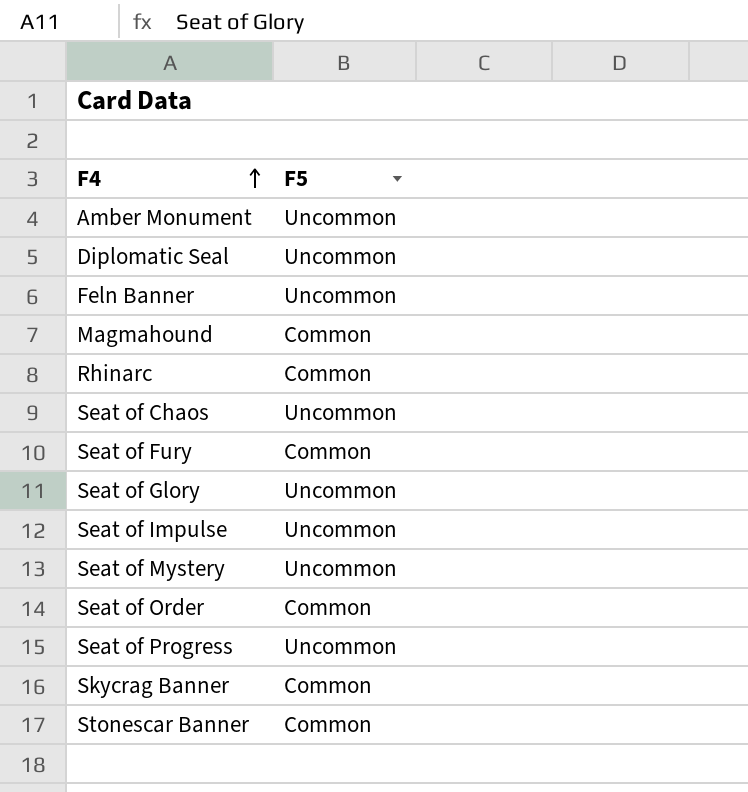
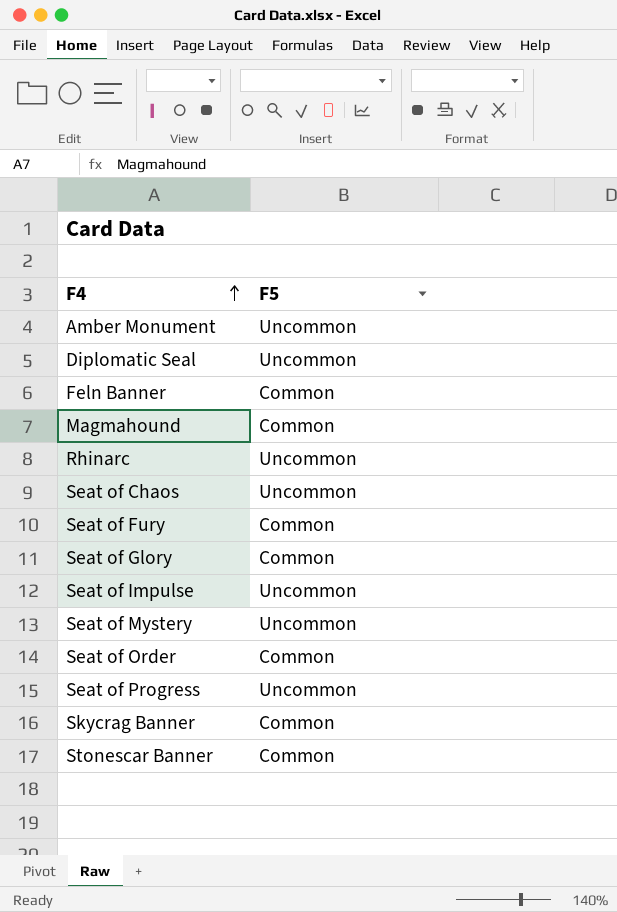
Feln Banner | F5: Uncommon -> Common
Rhinarc | F5: Common -> Uncommon
Seat of Glory | F5: Uncommon -> Common

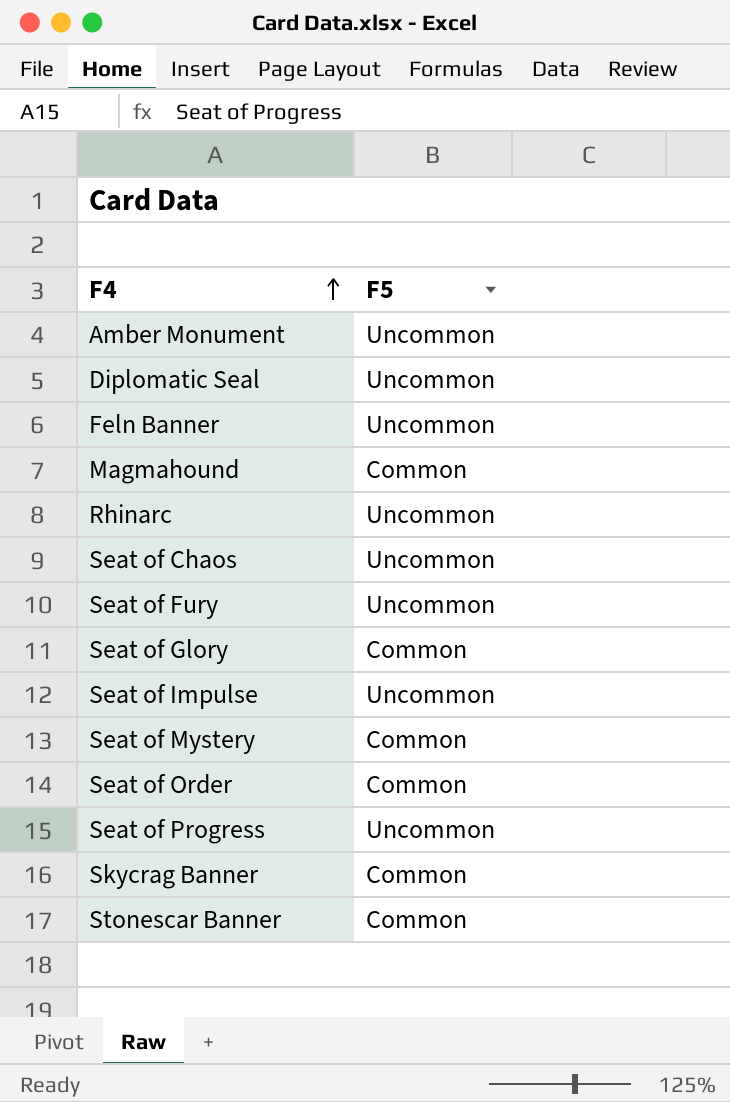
Feln Banner | F5: Common -> Uncommon
Seat of Fury | F5: Common -> Uncommon
Seat of Mystery | F5: Uncommon -> Common

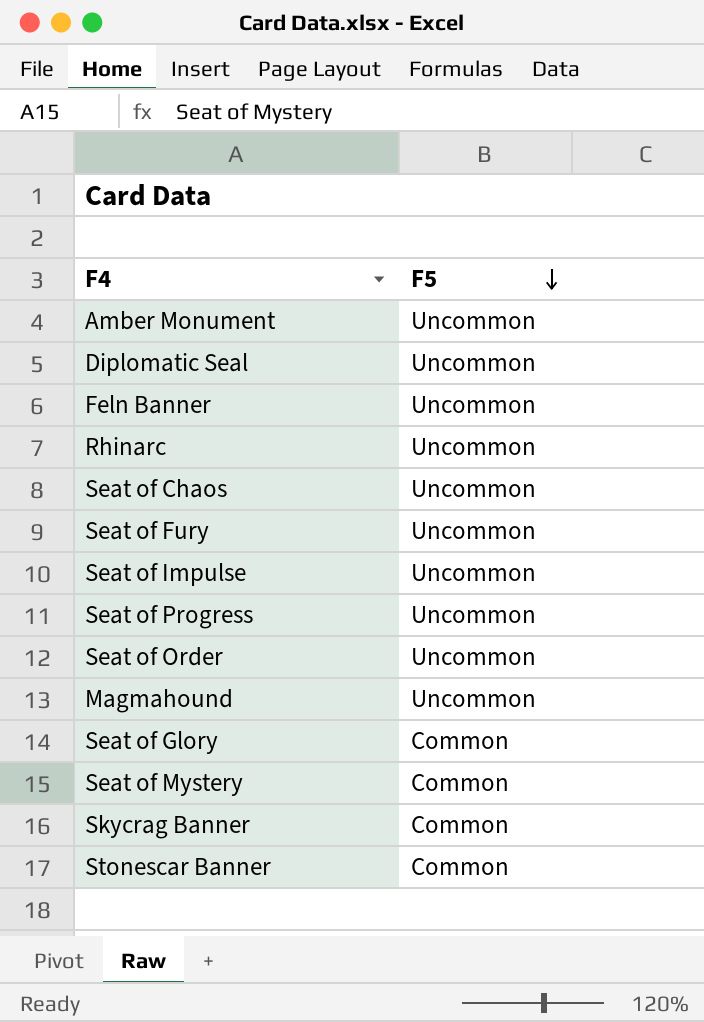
row order: F4 ascending -> F5 descending
Seat of Order | F5: Common -> Uncommon
Magmahound | F5: Common -> Uncommon

